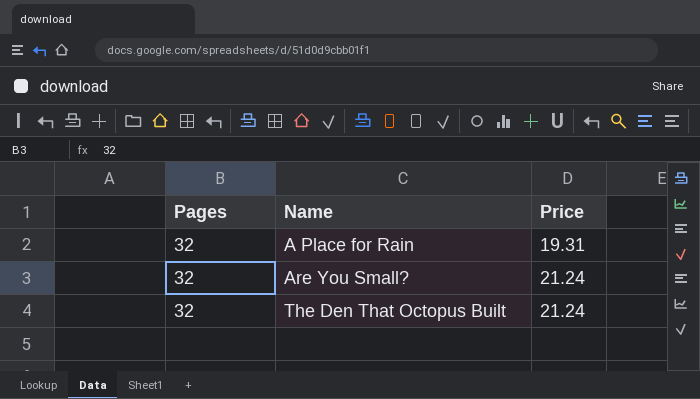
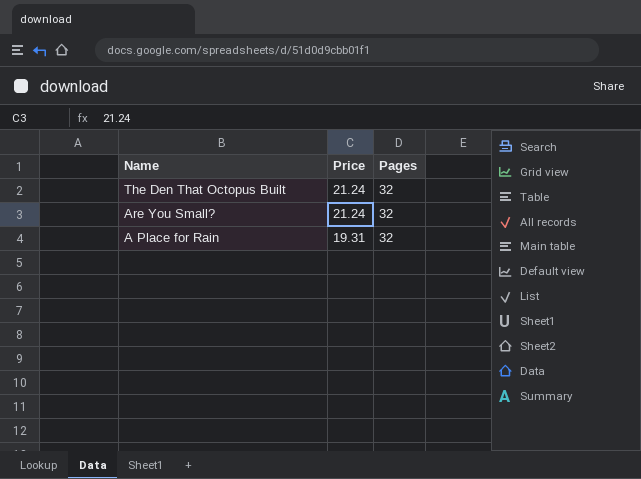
row order: Name ascending -> Name descending
column Pages | position: 1 -> 3

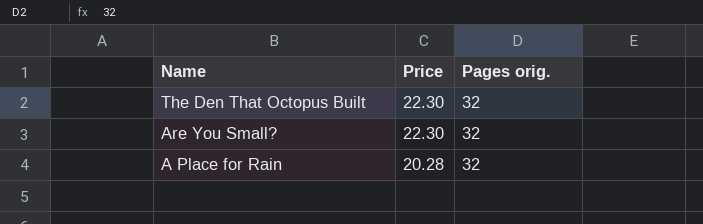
column name: Pages -> Pages orig.
The Den That Octopus Built | Price: 21.24 -> 22.30
Are You Small? | Price: 21.24 -> 22.30
A Place for Rain | Price: 19.31 -> 20.28

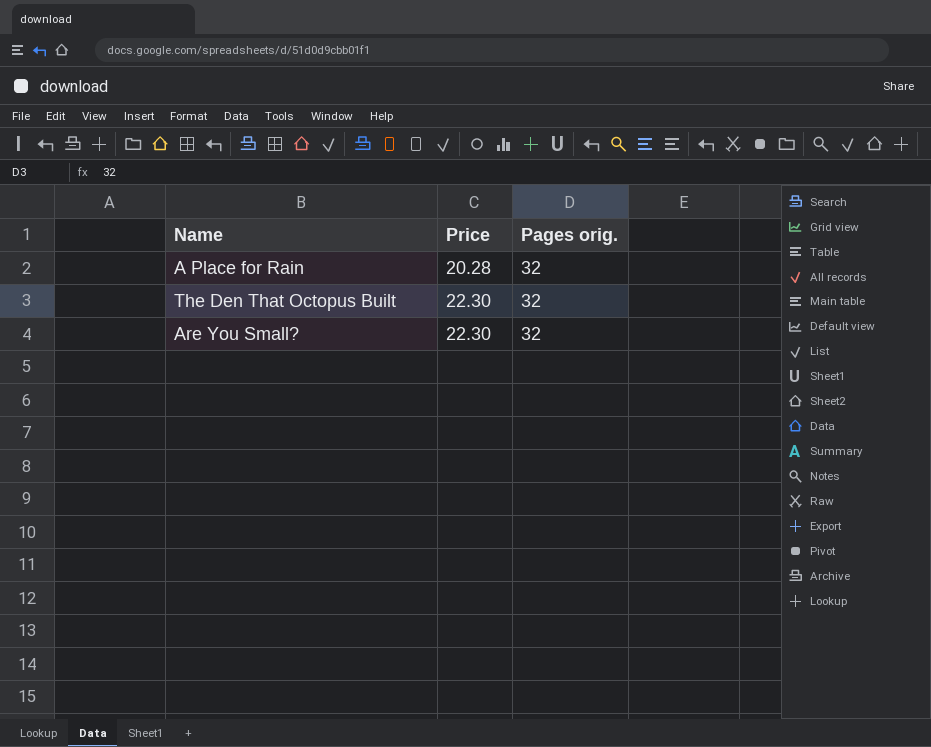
row order: Name descending -> Price ascending

